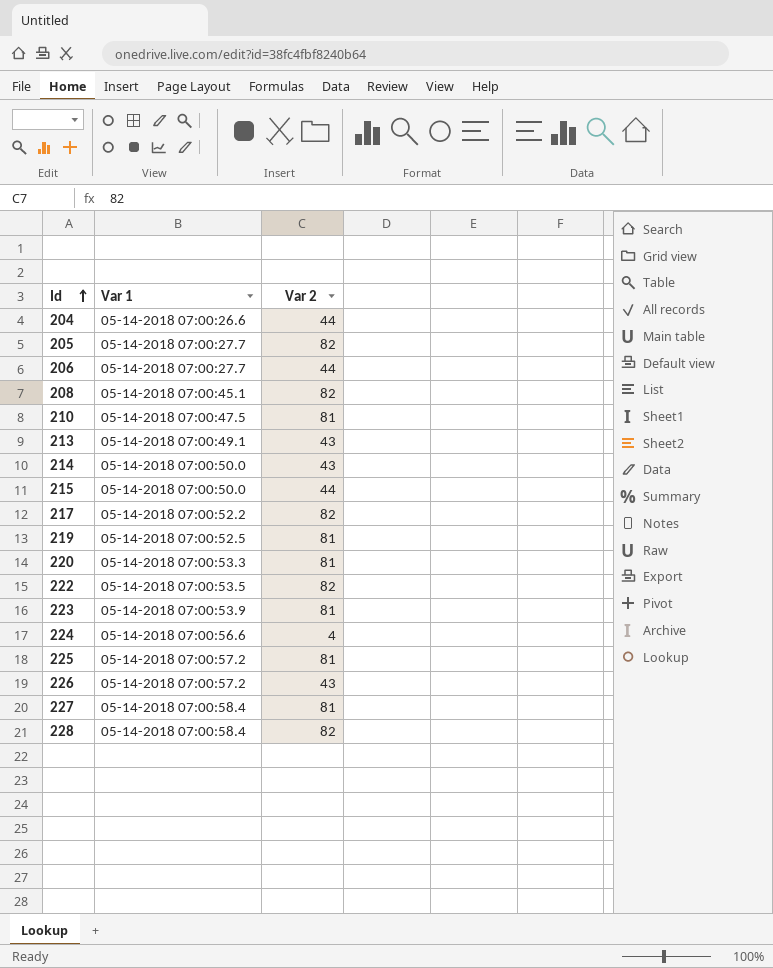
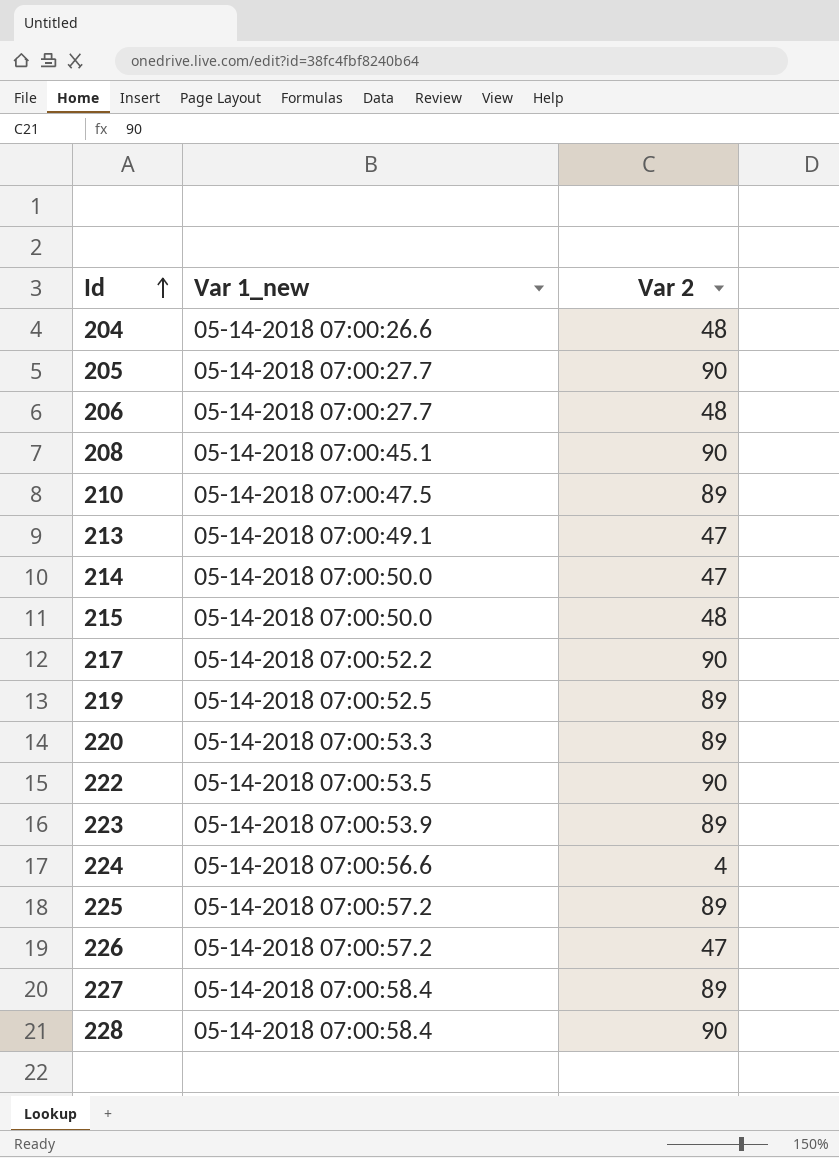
column name: Var 1 -> Var 1_new
204 | Var 2: 44 -> 48
205 | Var 2: 82 -> 90
206 | Var 2: 44 -> 48
208 | Var 2: 82 -> 90
210 | Var 2: 81 -> 89
213 | Var 2: 43 -> 47
214 | Var 2: 43 -> 47
215 | Var 2: 44 -> 48
217 | Var 2: 82 -> 90
219 | Var 2: 81 -> 89
220 | Var 2: 81 -> 89
222 | Var 2: 82 -> 90
223 | Var 2: 81 -> 89
225 | Var 2: 81 -> 89
226 | Var 2: 43 -> 47
227 | Var 2: 81 -> 89
228 | Var 2: 82 -> 90

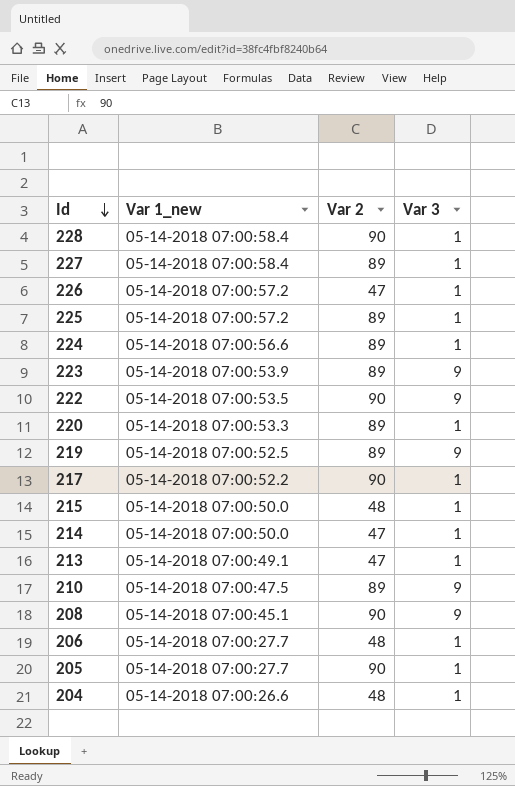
row order: Id ascending -> Id descending
column Var 3 | position: none -> 4
224 | Var 2: 4 -> 89

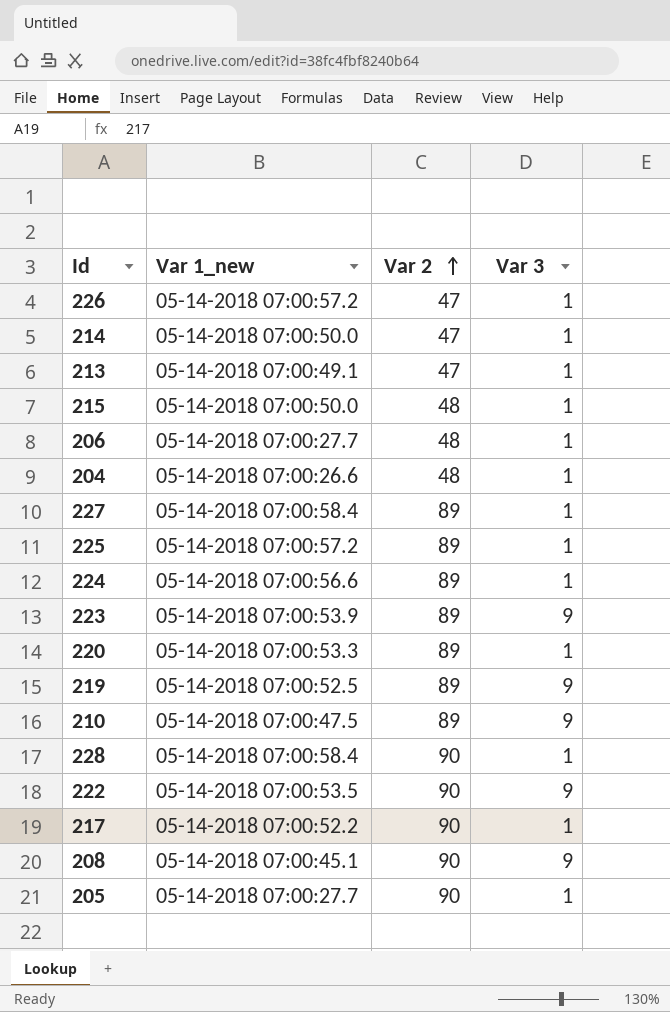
row order: Id descending -> Var 2 ascending

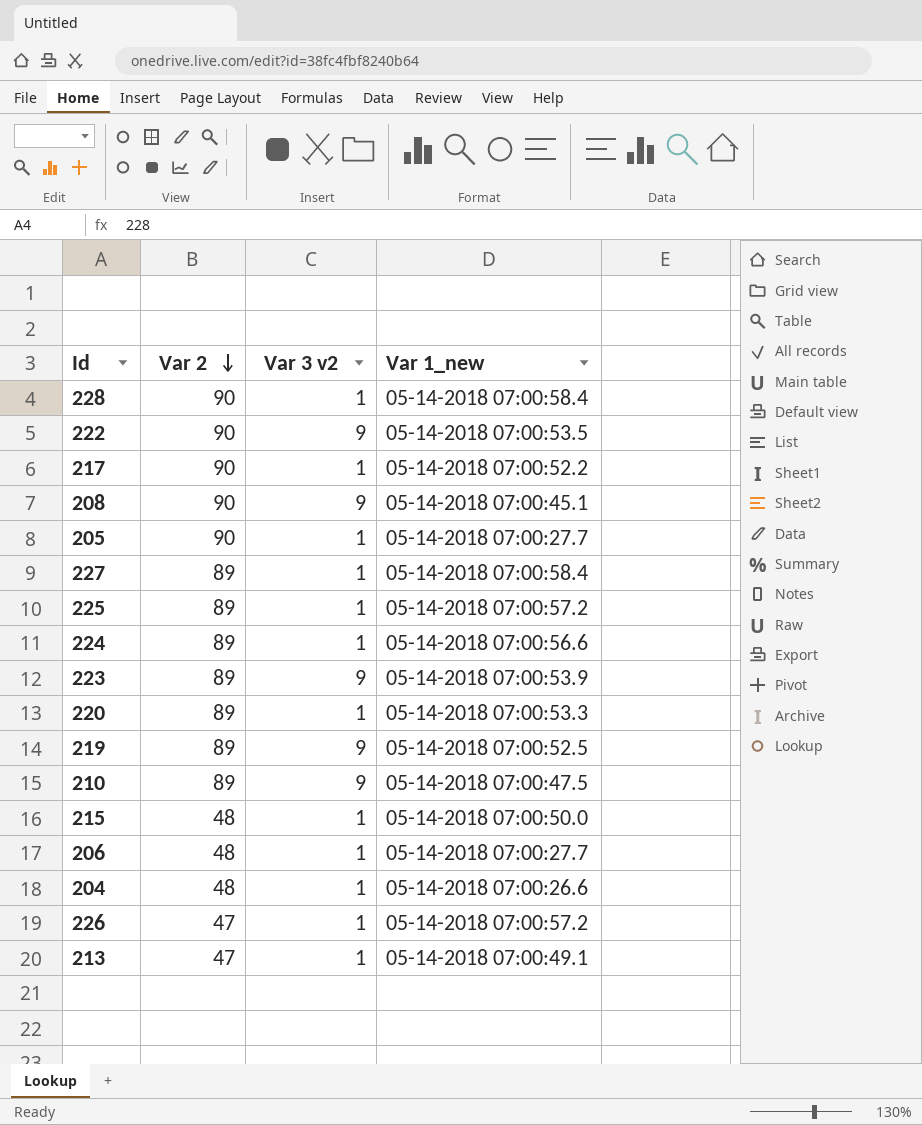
row order: Var 2 ascending -> Var 2 descending
column name: Var 3 -> Var 3 v2
column Var 1_new | position: 2 -> 4
row 214: 05-14-2018 07:00:50.0 | 47 | 1 -> none

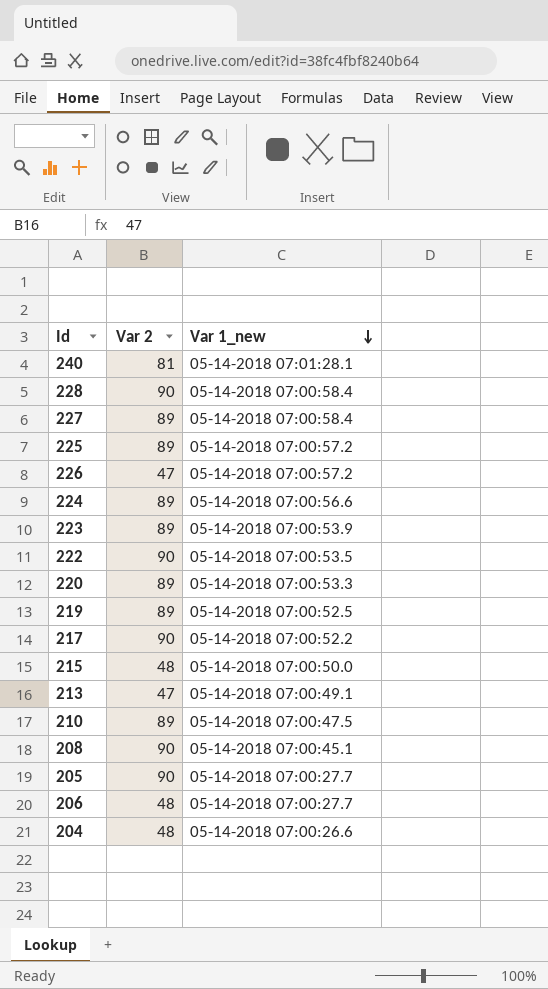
row order: Var 2 descending -> Var 1_new descending
column Var 3 v2 | position: 3 -> none
row 240: none -> 81 | 05-14-2018 07:01:28.1

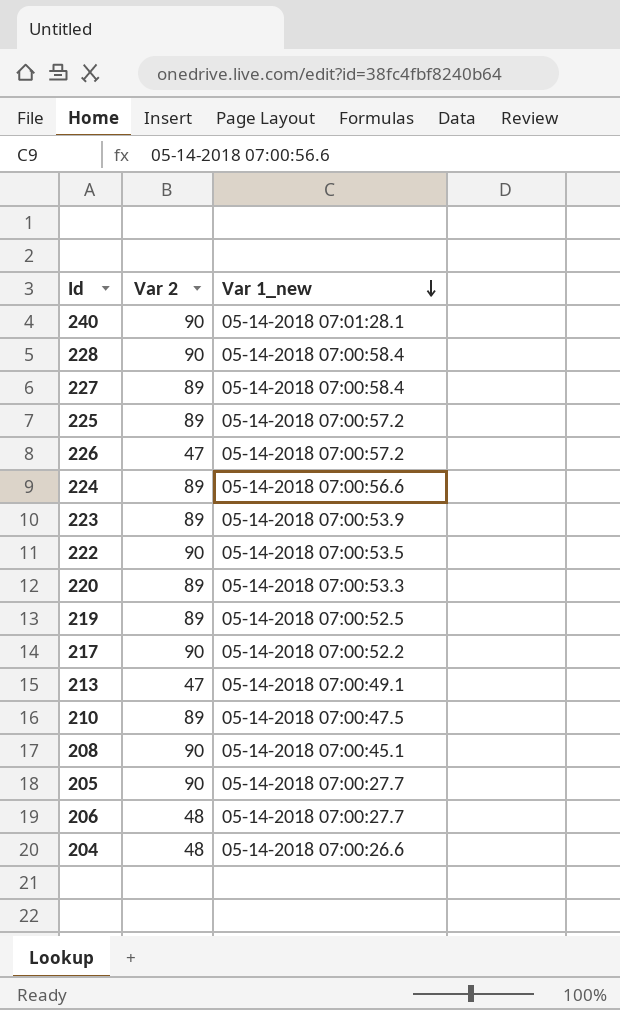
row 215: 48 | 05-14-2018 07:00:50.0 -> none
240 | Var 2: 81 -> 90

